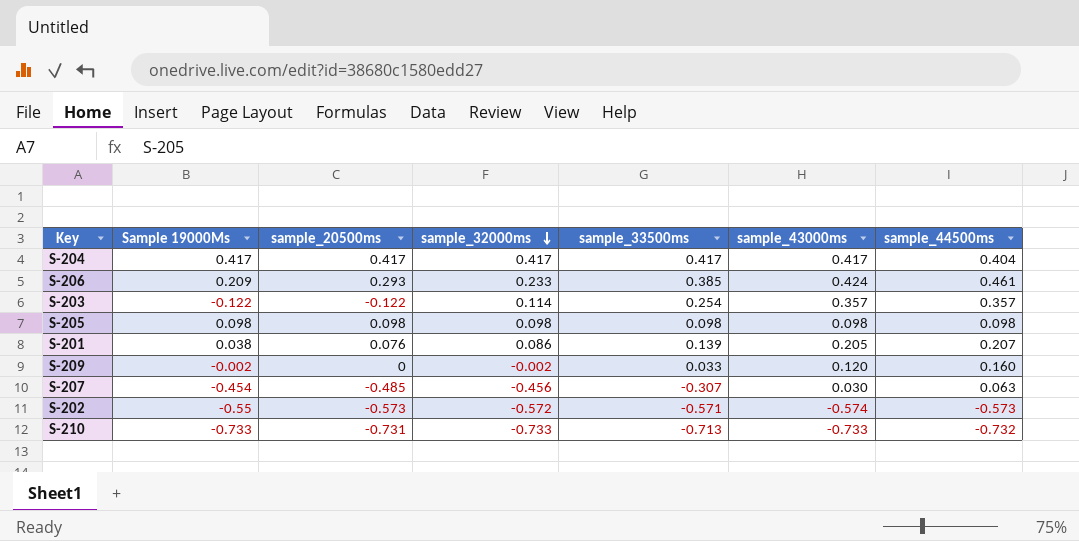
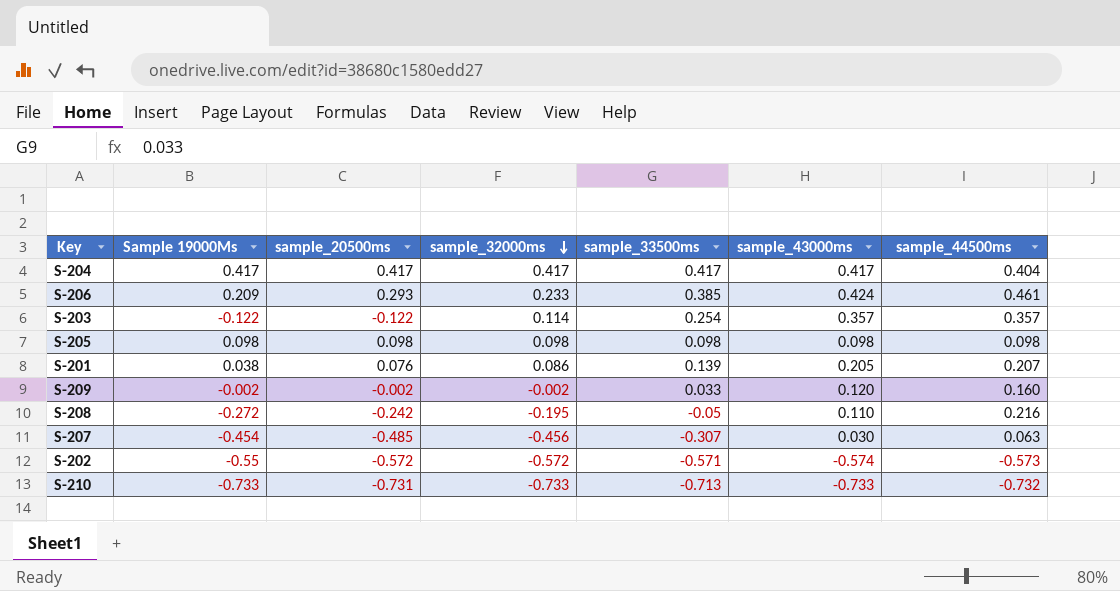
S-209 | sample_20500ms: 0 -> -0.002
row S-208: none -> -0.272 | -0.242 | -0.195 | -0.05 | 0.110 | 0.216
S-202 | sample_20500ms: -0.573 -> -0.572

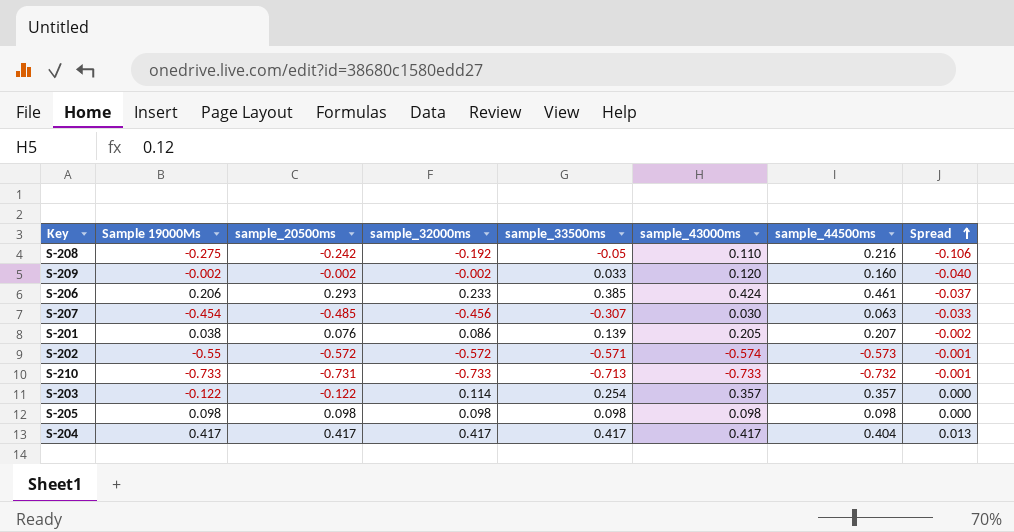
row order: sample_32000ms descending -> Spread ascending
column Spread | formula: none -> [sample_43000ms] - [sample_44500ms]
S-208 | Sample 19000Ms: -0.272 -> -0.275
S-208 | sample_32000ms: -0.195 -> -0.192
S-206 | Sample 19000Ms: 0.209 -> 0.206

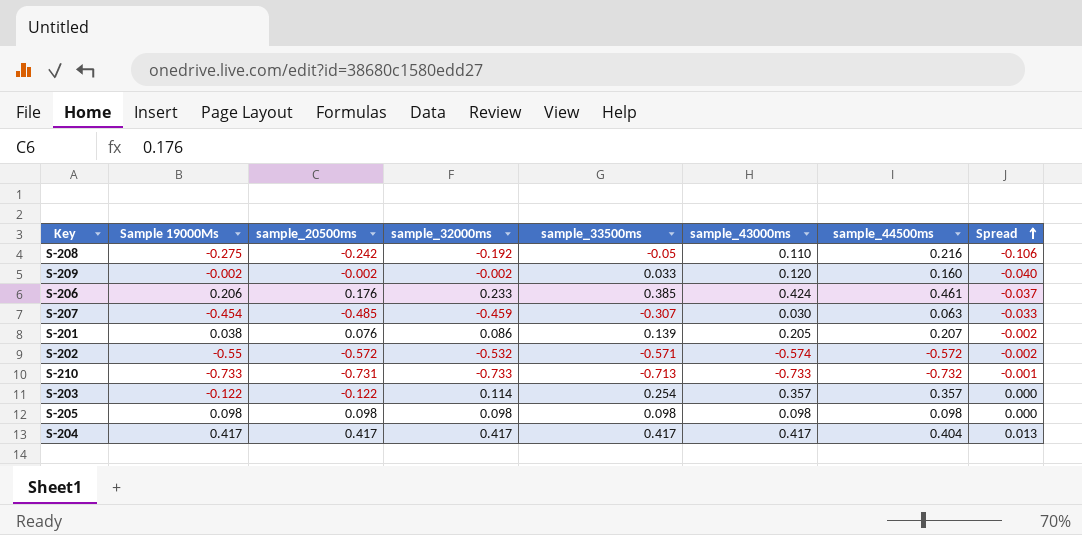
S-206 | sample_20500ms: 0.293 -> 0.176
S-207 | sample_32000ms: -0.456 -> -0.459
S-202 | sample_32000ms: -0.572 -> -0.532
S-202 | sample_44500ms: -0.573 -> -0.572
S-202 | Spread: -0.001 -> -0.002

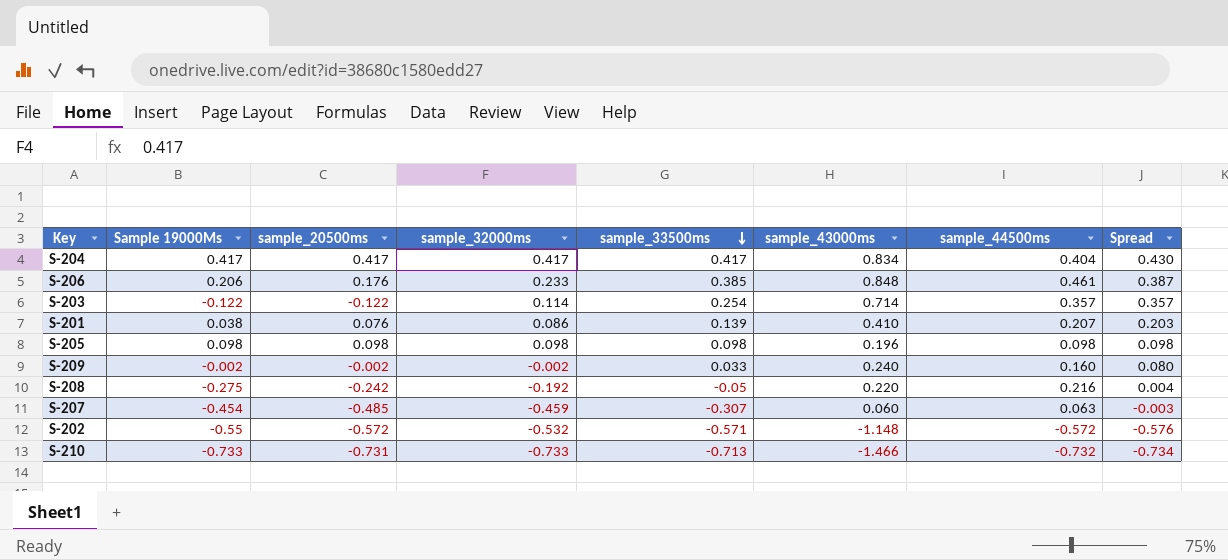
row order: Spread ascending -> sample_33500ms descending
S-204 | sample_43000ms: 0.417 -> 0.834
S-204 | Spread: 0.013 -> 0.430
S-206 | sample_43000ms: 0.424 -> 0.848
S-206 | Spread: -0.037 -> 0.387
S-203 | sample_43000ms: 0.357 -> 0.714
S-203 | Spread: 0.000 -> 0.357
S-201 | sample_43000ms: 0.205 -> 0.410
S-201 | Spread: -0.002 -> 0.203
S-205 | sample_43000ms: 0.098 -> 0.196
S-205 | Spread: 0.000 -> 0.098
S-209 | sample_43000ms: 0.120 -> 0.240
S-209 | Spread: -0.040 -> 0.080
S-208 | sample_43000ms: 0.110 -> 0.220
S-208 | Spread: -0.106 -> 0.004
S-207 | sample_43000ms: 0.030 -> 0.060
S-207 | Spread: -0.033 -> -0.003
S-202 | sample_43000ms: -0.574 -> -1.148
S-202 | Spread: -0.002 -> -0.576
S-210 | sample_43000ms: -0.733 -> -1.466
S-210 | Spread: -0.001 -> -0.734

